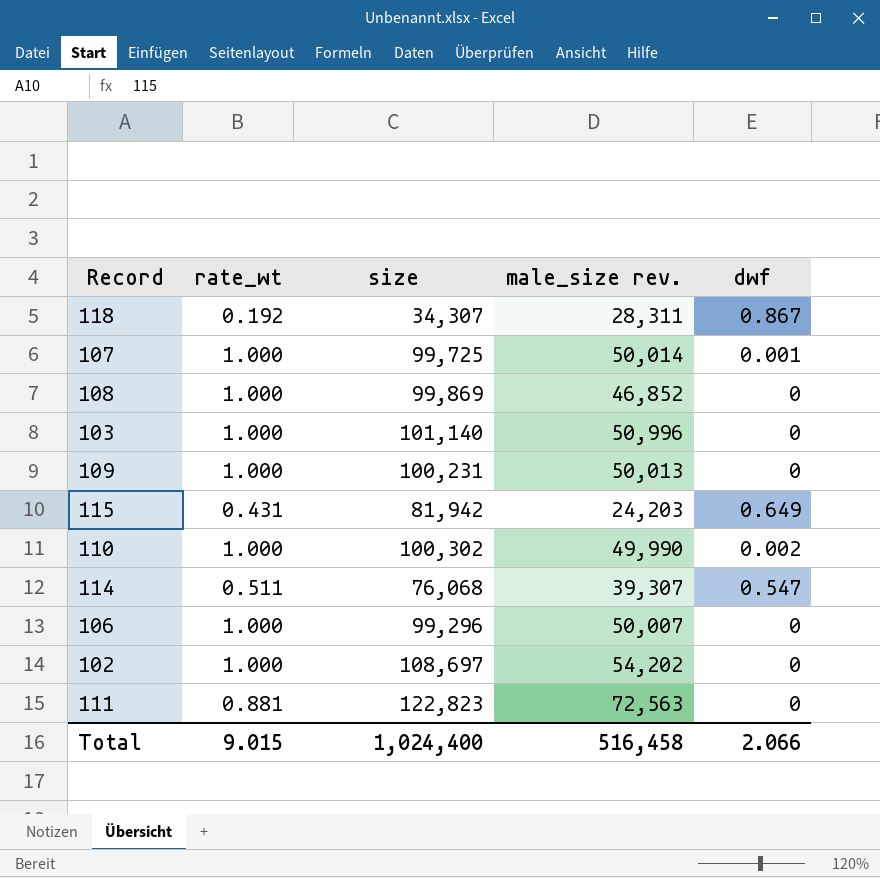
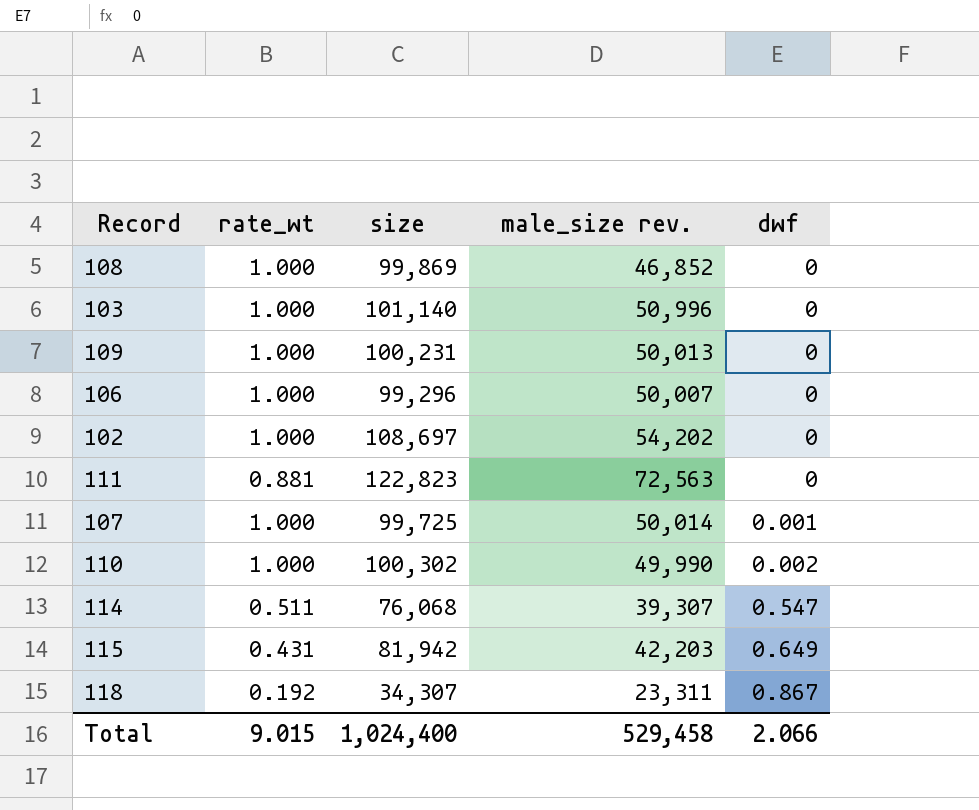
row order: none -> dwf ascending
115 | male_size rev.: 24,203 -> 42,203
118 | male_size rev.: 28,311 -> 23,311
Total | male_size rev.: 516,458 -> 529,458

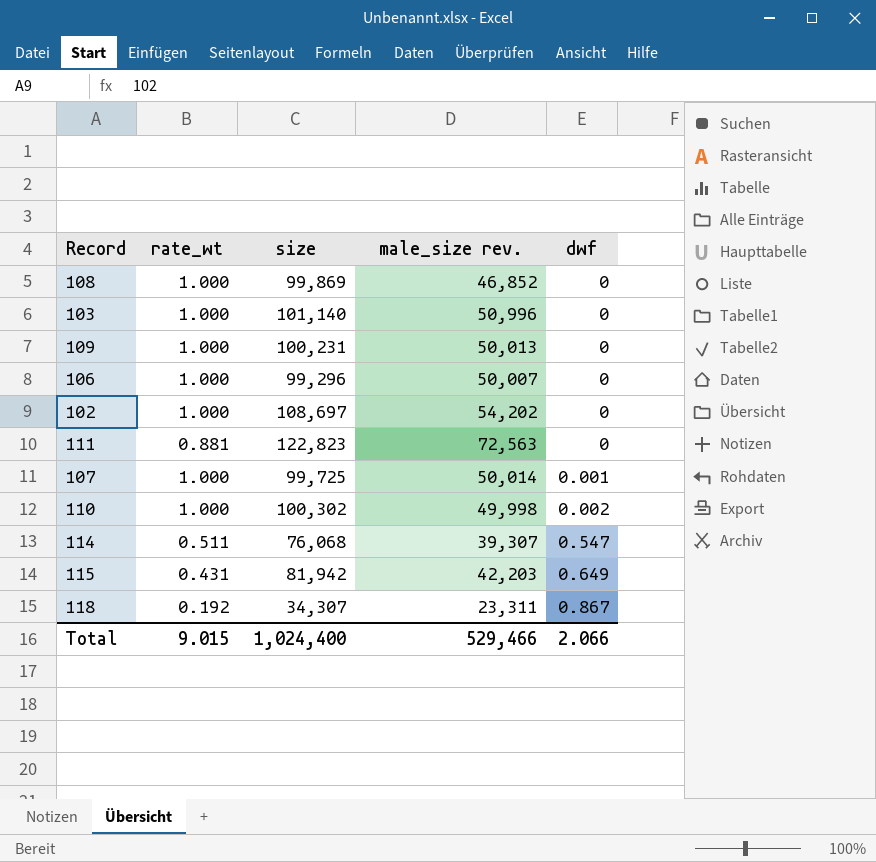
110 | male_size rev.: 49,990 -> 49,998
Total | male_size rev.: 529,458 -> 529,466

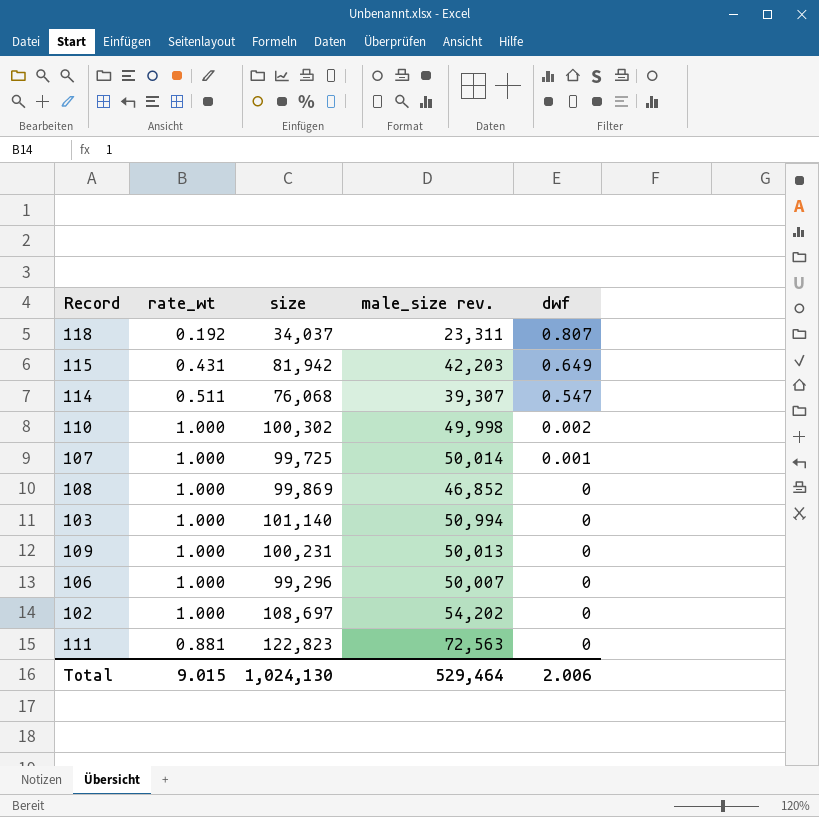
row order: dwf ascending -> dwf descending
118 | size: 34,307 -> 34,037
118 | dwf: 0.867 -> 0.807
103 | male_size rev.: 50,996 -> 50,994
Total | size: 1,024,400 -> 1,024,130
Total | male_size rev.: 529,466 -> 529,464
Total | dwf: 2.066 -> 2.006

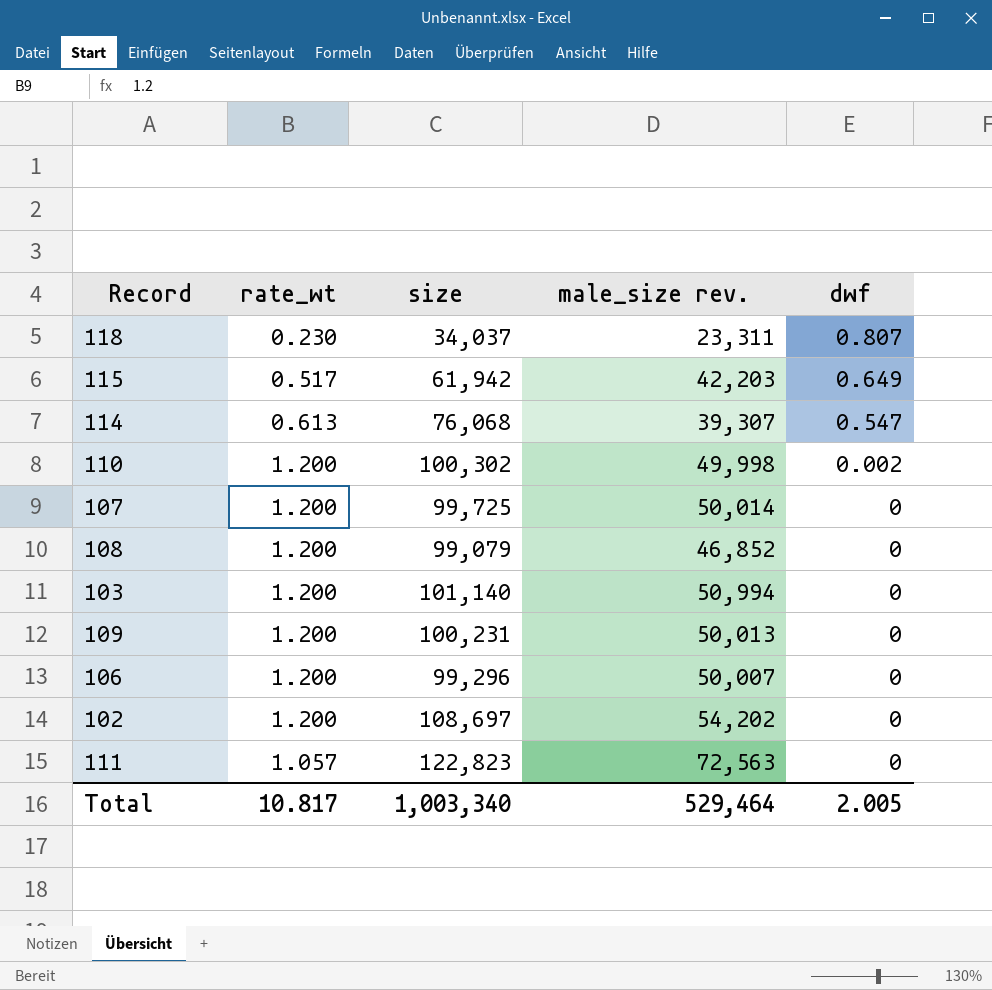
118 | rate_wt: 0.192 -> 0.230
115 | rate_wt: 0.431 -> 0.517
115 | size: 81,942 -> 61,942
114 | rate_wt: 0.511 -> 0.613
110 | rate_wt: 1.000 -> 1.200
107 | rate_wt: 1.000 -> 1.200
107 | dwf: 0.001 -> 0
108 | rate_wt: 1.000 -> 1.200
108 | size: 99,869 -> 99,079
103 | rate_wt: 1.000 -> 1.200
109 | rate_wt: 1.000 -> 1.200
106 | rate_wt: 1.000 -> 1.200
102 | rate_wt: 1.000 -> 1.200
111 | rate_wt: 0.881 -> 1.057
Total | rate_wt: 9.015 -> 10.817
Total | size: 1,024,130 -> 1,003,340
Total | dwf: 2.006 -> 2.005

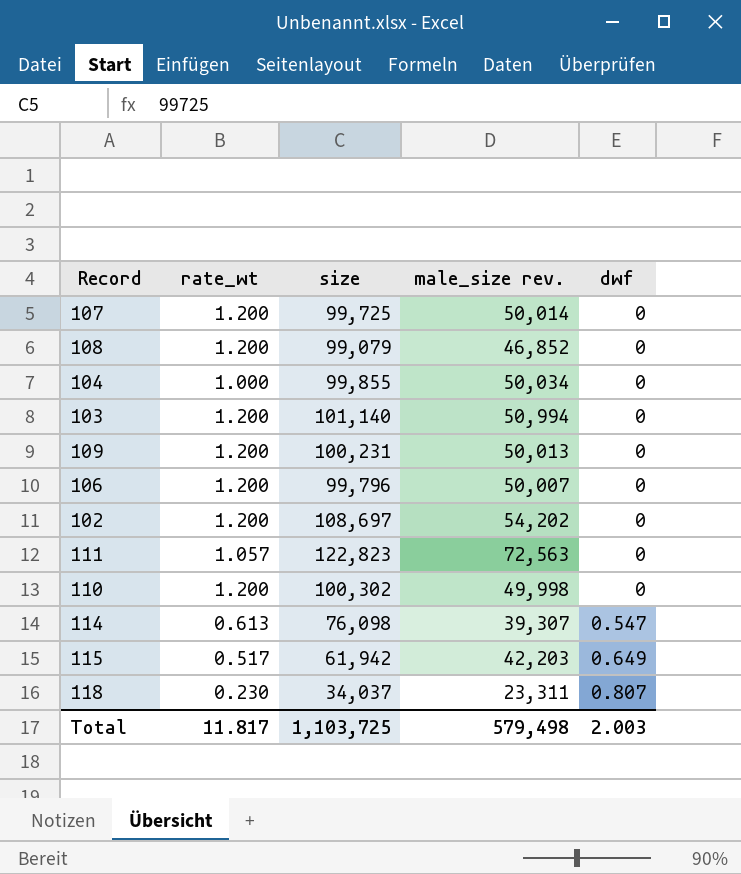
row order: dwf descending -> dwf ascending
row 104: none -> 1.000 | 99,855 | 50,034 | 0
106 | size: 99,296 -> 99,796
110 | dwf: 0.002 -> 0
114 | size: 76,068 -> 76,098
Total | rate_wt: 10.817 -> 11.817
Total | size: 1,003,340 -> 1,103,725
Total | male_size rev.: 529,464 -> 579,498
Total | dwf: 2.005 -> 2.003

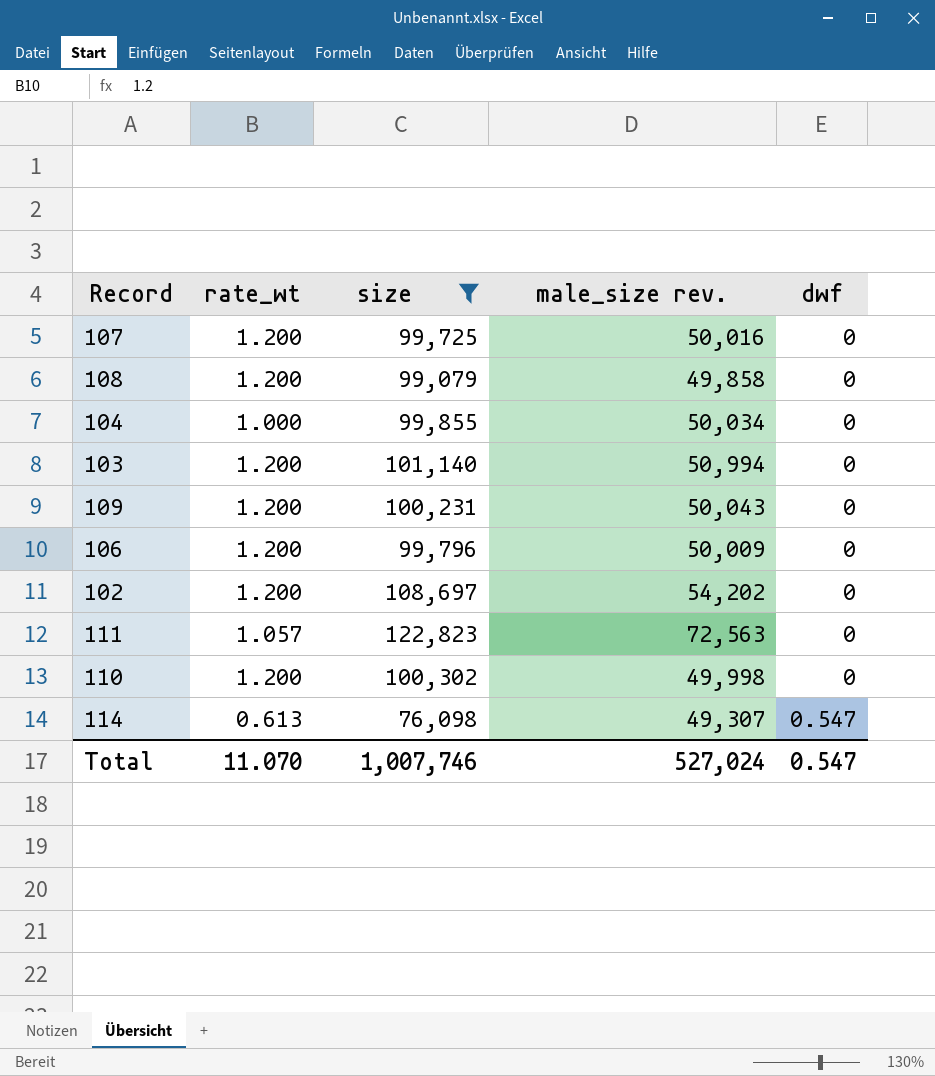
filter: none -> size >= 76,098
107 | male_size rev.: 50,014 -> 50,016
108 | male_size rev.: 46,852 -> 49,858
109 | male_size rev.: 50,013 -> 50,043
106 | male_size rev.: 50,007 -> 50,009
114 | male_size rev.: 39,307 -> 49,307
Total | rate_wt: 11.817 -> 11.070
Total | size: 1,103,725 -> 1,007,746
Total | male_size rev.: 579,498 -> 527,024
Total | dwf: 2.003 -> 0.547

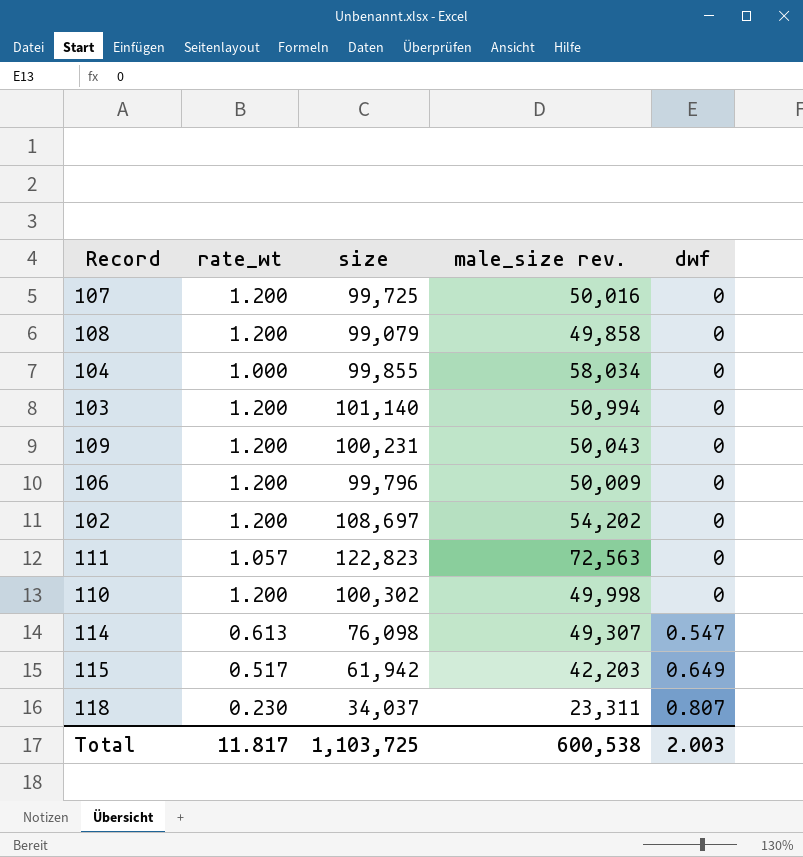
filter: size >= 76,098 -> none
104 | male_size rev.: 50,034 -> 58,034
Total | rate_wt: 11.070 -> 11.817
Total | size: 1,007,746 -> 1,103,725
Total | male_size rev.: 527,024 -> 600,538
Total | dwf: 0.547 -> 2.003

